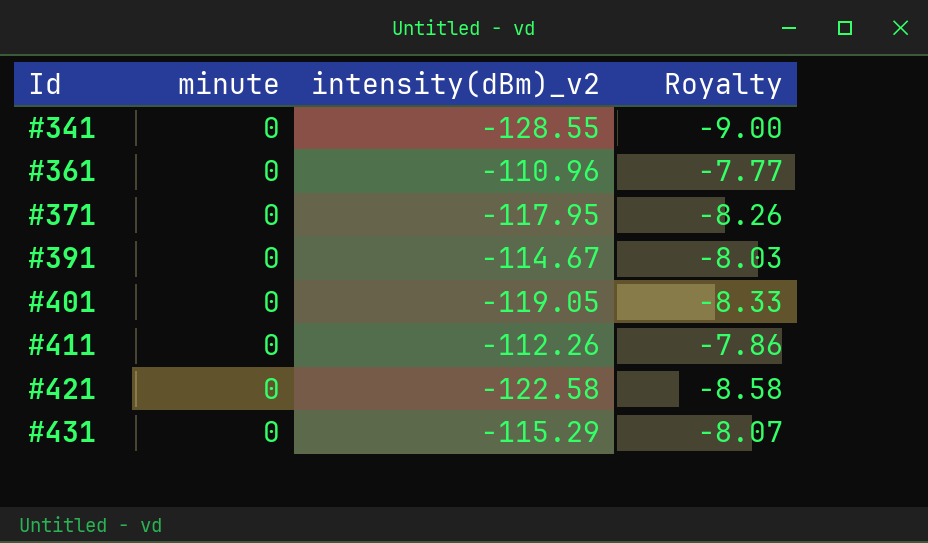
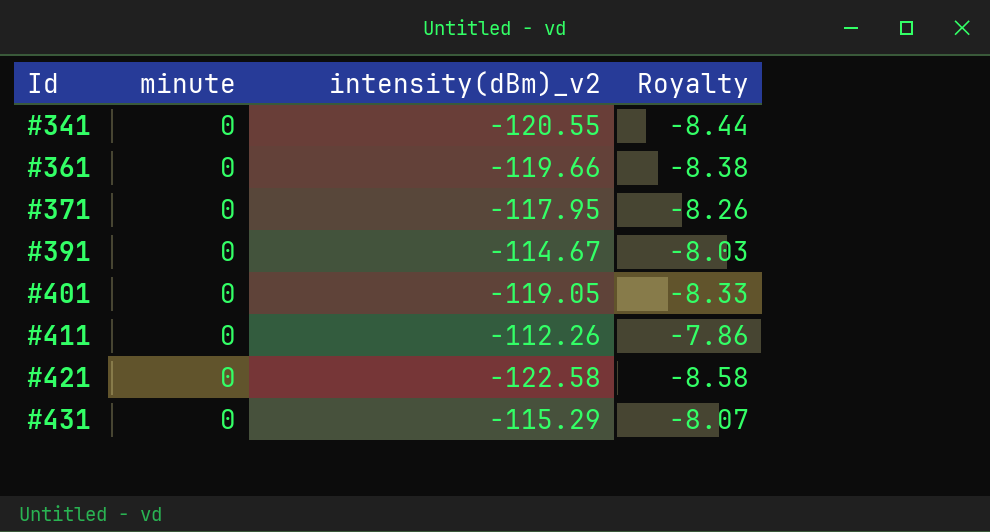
#341 | intensity(dBm)_v2: -128.55 -> -120.55
#341 | Royalty: -9.00 -> -8.44
#361 | intensity(dBm)_v2: -110.96 -> -119.66
#361 | Royalty: -7.77 -> -8.38

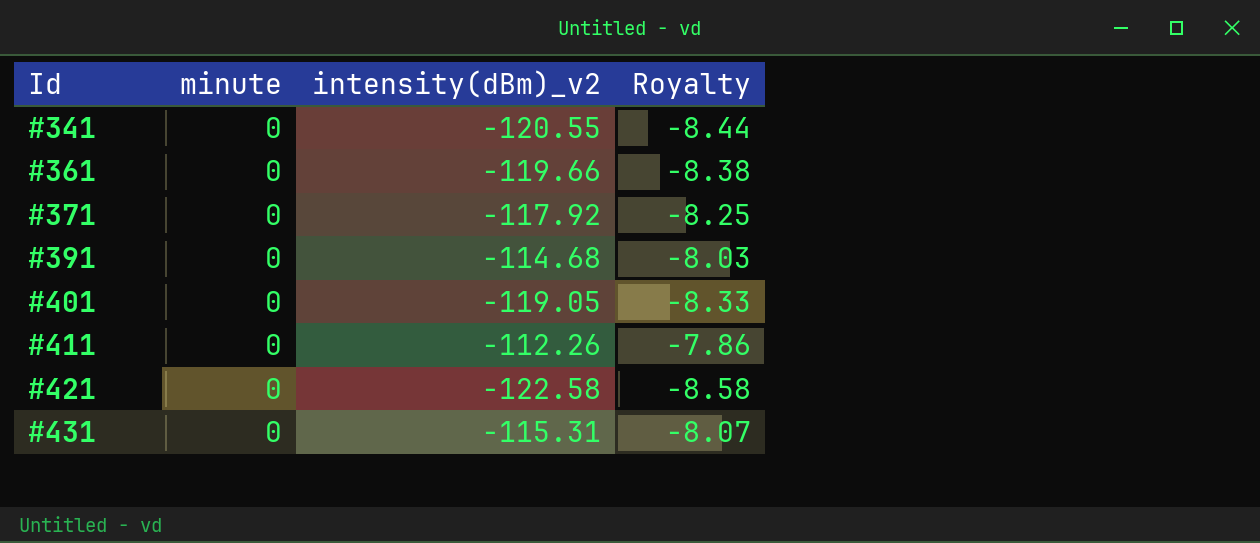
#371 | intensity(dBm)_v2: -117.95 -> -117.92
#371 | Royalty: -8.26 -> -8.25
#391 | intensity(dBm)_v2: -114.67 -> -114.68
#431 | intensity(dBm)_v2: -115.29 -> -115.31

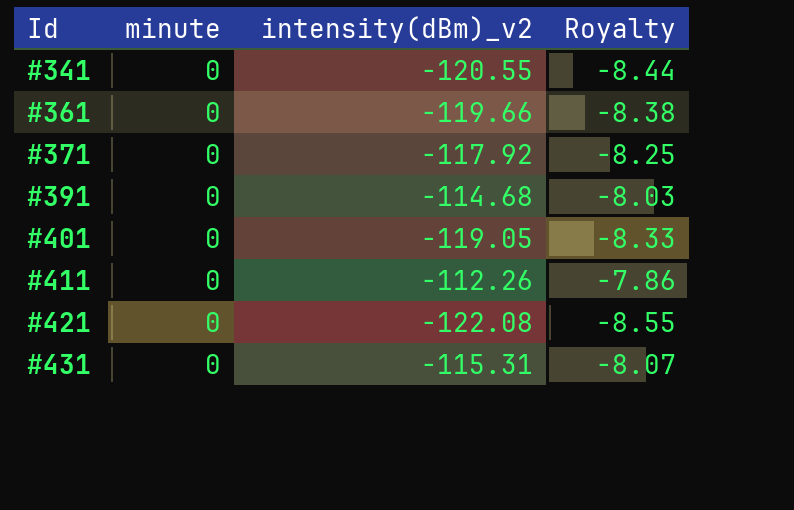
#421 | intensity(dBm)_v2: -122.58 -> -122.08
#421 | Royalty: -8.58 -> -8.55

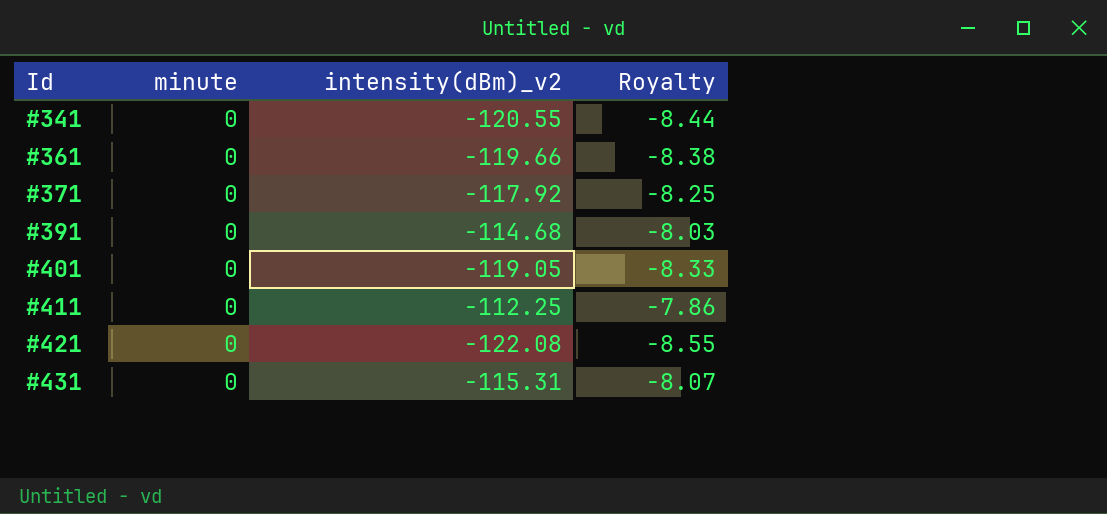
#411 | intensity(dBm)_v2: -112.26 -> -112.25

